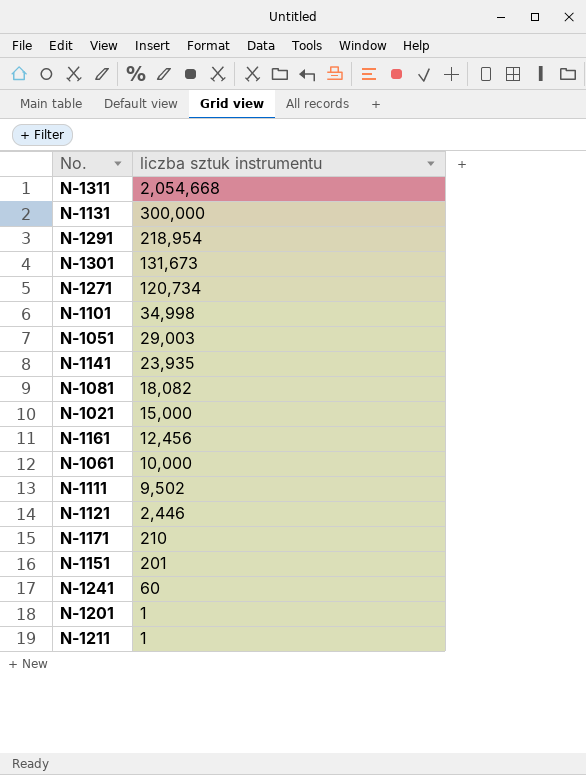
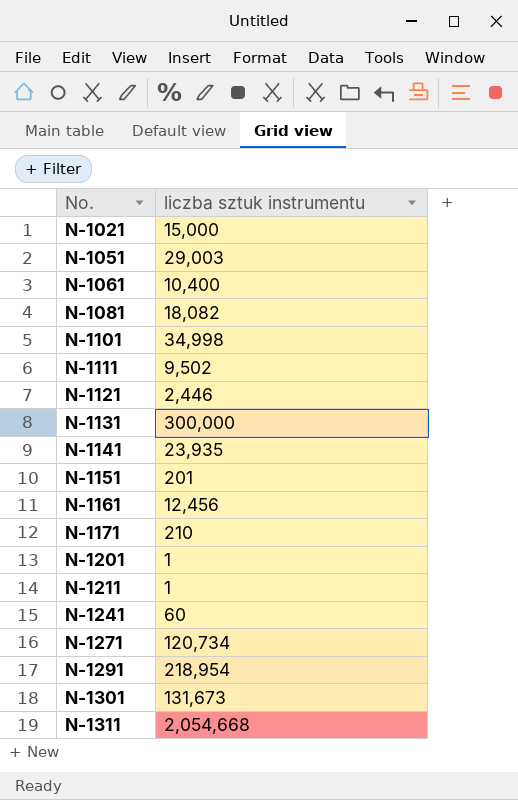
row order: liczba sztuk instrumentu descending -> No. ascending
N-1061 | liczba sztuk instrumentu: 10,000 -> 10,400

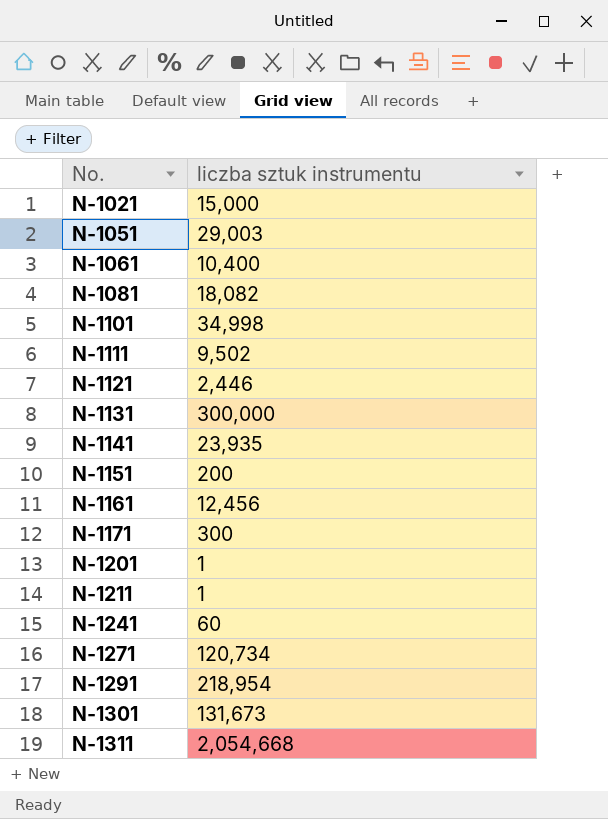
N-1151 | liczba sztuk instrumentu: 201 -> 200
N-1171 | liczba sztuk instrumentu: 210 -> 300

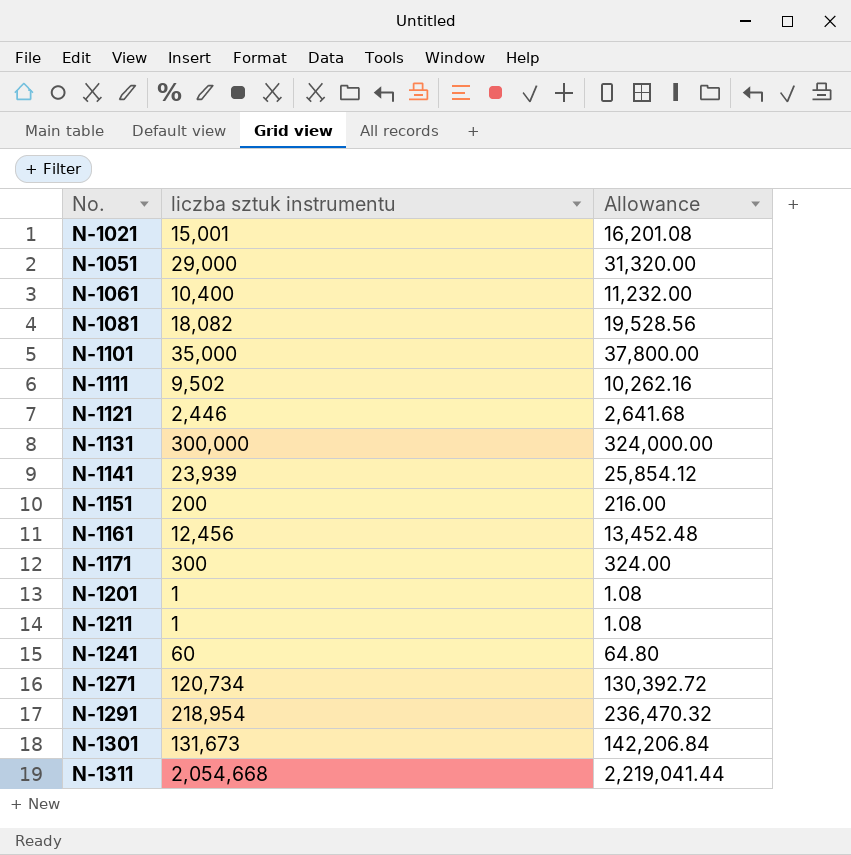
column Allowance | formula: none -> [liczba sztuk instrumentu] * 1.08
N-1021 | liczba sztuk instrumentu: 15,000 -> 15,001
N-1051 | liczba sztuk instrumentu: 29,003 -> 29,000
N-1101 | liczba sztuk instrumentu: 34,998 -> 35,000
N-1141 | liczba sztuk instrumentu: 23,935 -> 23,939

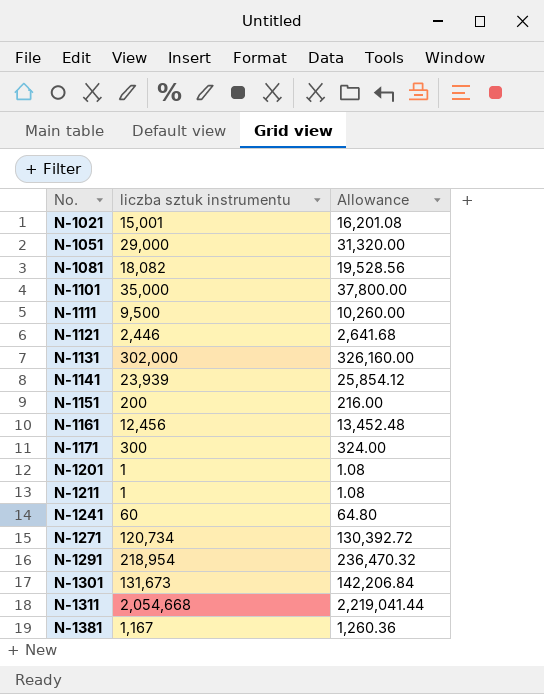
row N-1061: 10,400 | 11,232.00 -> none
N-1111 | liczba sztuk instrumentu: 9,502 -> 9,500
N-1111 | Allowance: 10,262.16 -> 10,260.00
N-1131 | liczba sztuk instrumentu: 300,000 -> 302,000
N-1131 | Allowance: 324,000.00 -> 326,160.00
row N-1381: none -> 1,167 | 1,260.36

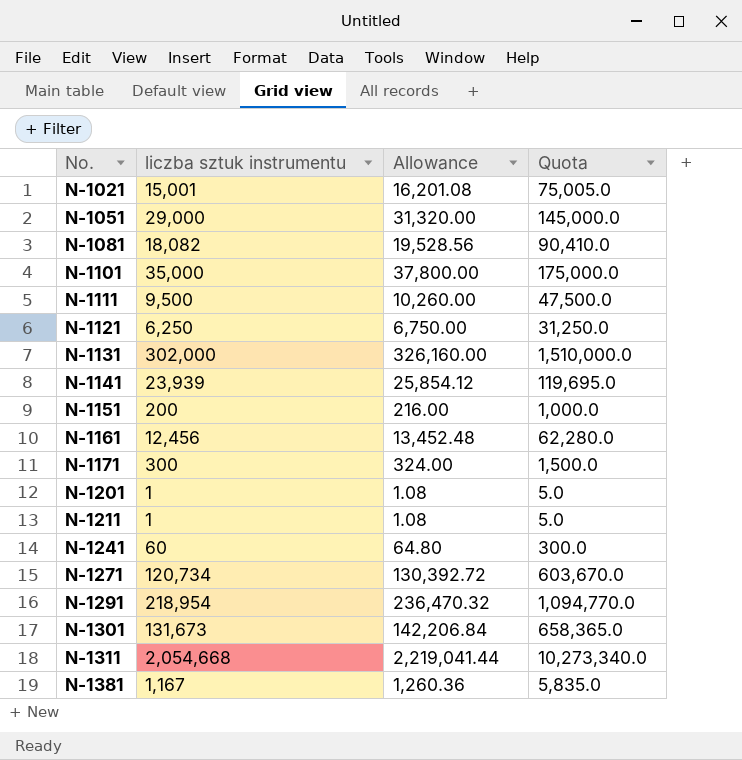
column Quota | formula: none -> [liczba sztuk instrumentu] * 5
N-1121 | liczba sztuk instrumentu: 2,446 -> 6,250
N-1121 | Allowance: 2,641.68 -> 6,750.00

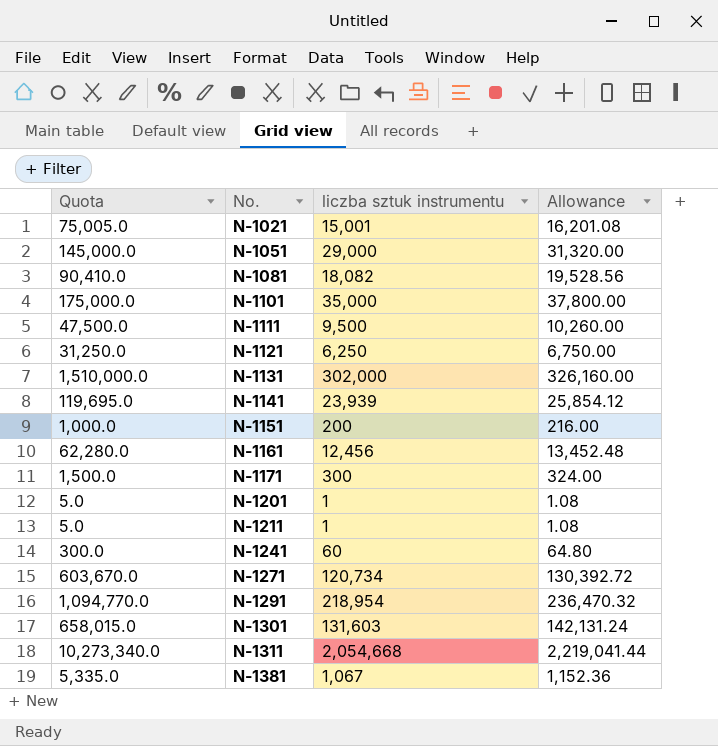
column Quota | position: 4 -> 1
N-1301 | Quota: 658,365.0 -> 658,015.0
N-1301 | liczba sztuk instrumentu: 131,673 -> 131,603
N-1301 | Allowance: 142,206.84 -> 142,131.24
N-1381 | Quota: 5,835.0 -> 5,335.0
N-1381 | liczba sztuk instrumentu: 1,167 -> 1,067
N-1381 | Allowance: 1,260.36 -> 1,152.36

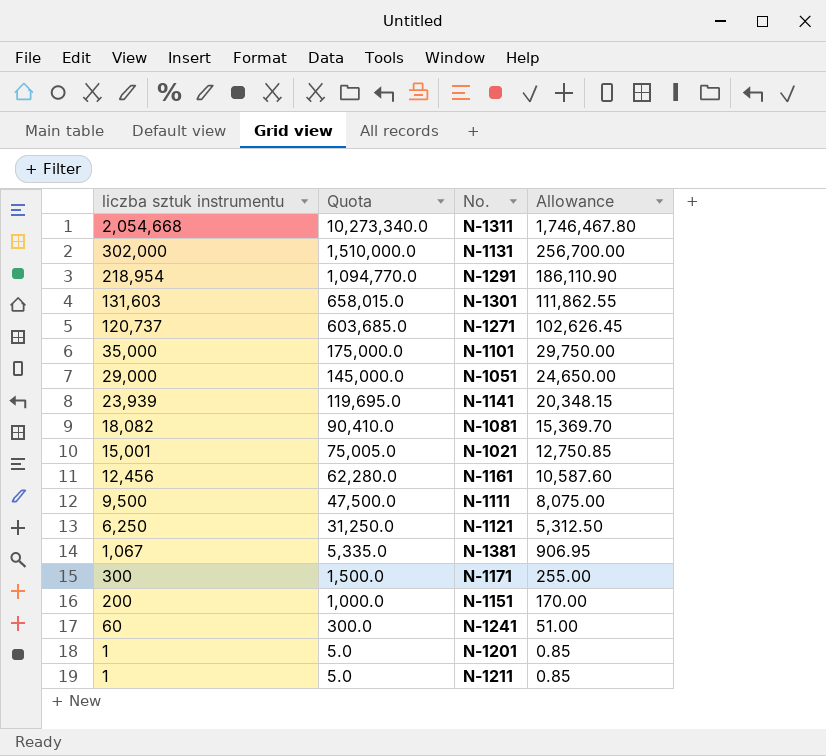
row order: No. ascending -> liczba sztuk instrumentu descending
column liczba sztuk instrumentu | position: 3 -> 1
column Allowance | formula: [liczba sztuk instrumentu] * 1.08 -> [liczba sztuk instrumentu] * 0.85
N-1271 | liczba sztuk instrumentu: 120,734 -> 120,737
N-1271 | Quota: 603,670.0 -> 603,685.0

